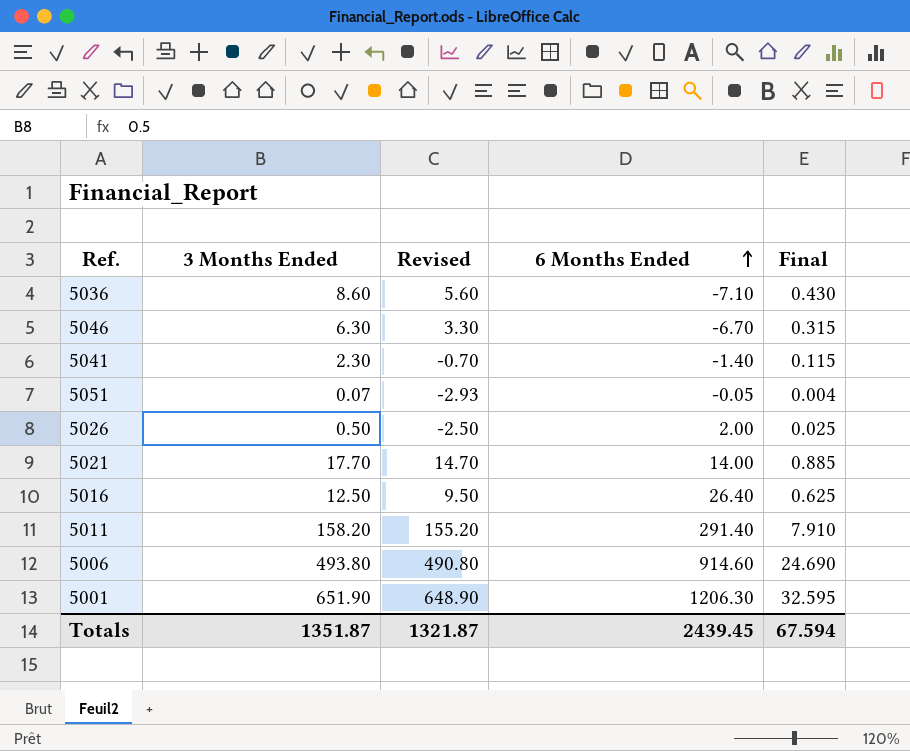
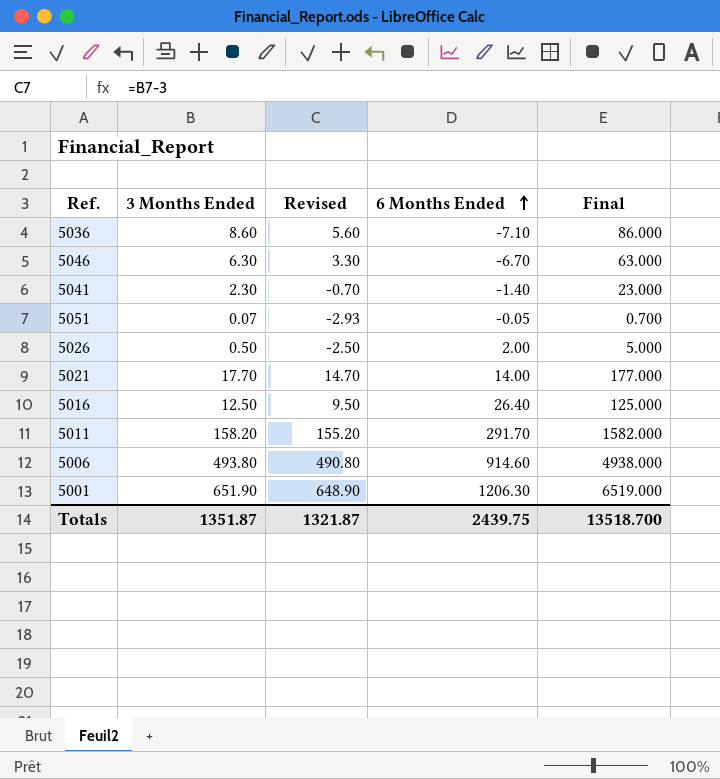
column Final | formula: [3 Months Ended] * 0.05 -> [3 Months Ended] * 10
5011 | 6 Months Ended: 291.40 -> 291.70
Totals | 6 Months Ended: 2439.45 -> 2439.75
Totals | Final: 67.594 -> 13518.700

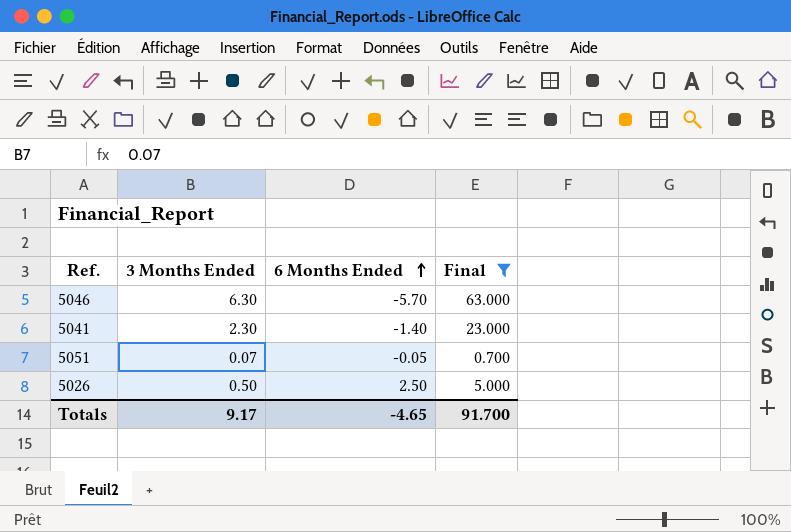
filter: none -> Final <= 63.000
column Revised | formula: [3 Months Ended] - 3 -> none
5046 | 6 Months Ended: -6.70 -> -5.70
5026 | 6 Months Ended: 2.00 -> 2.50
Totals | 3 Months Ended: 1351.87 -> 9.17
Totals | 6 Months Ended: 2439.75 -> -4.65
Totals | Final: 13518.700 -> 91.700

